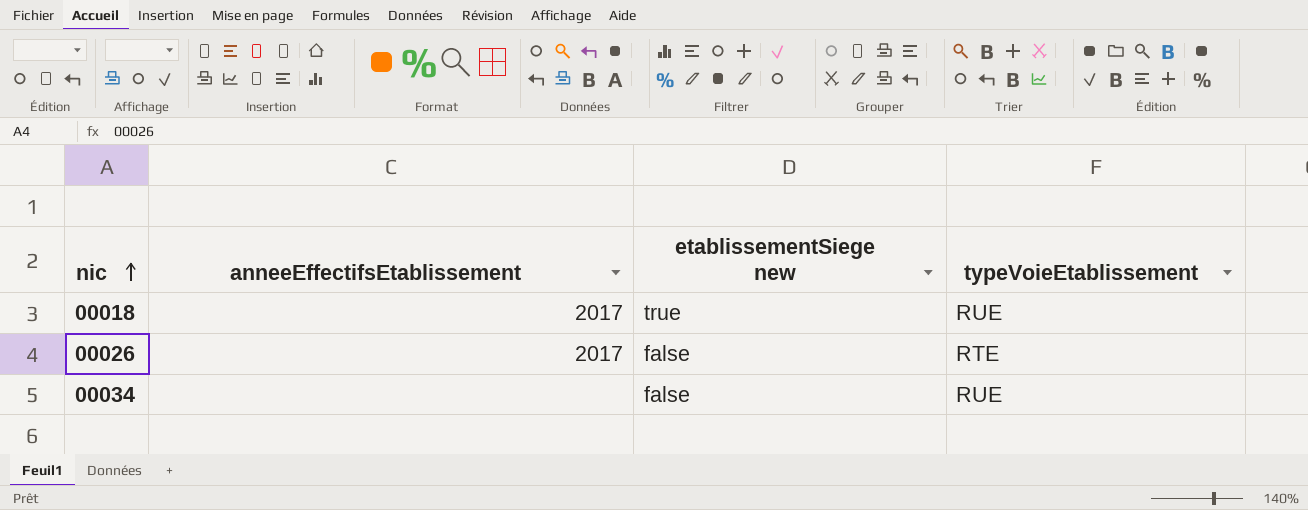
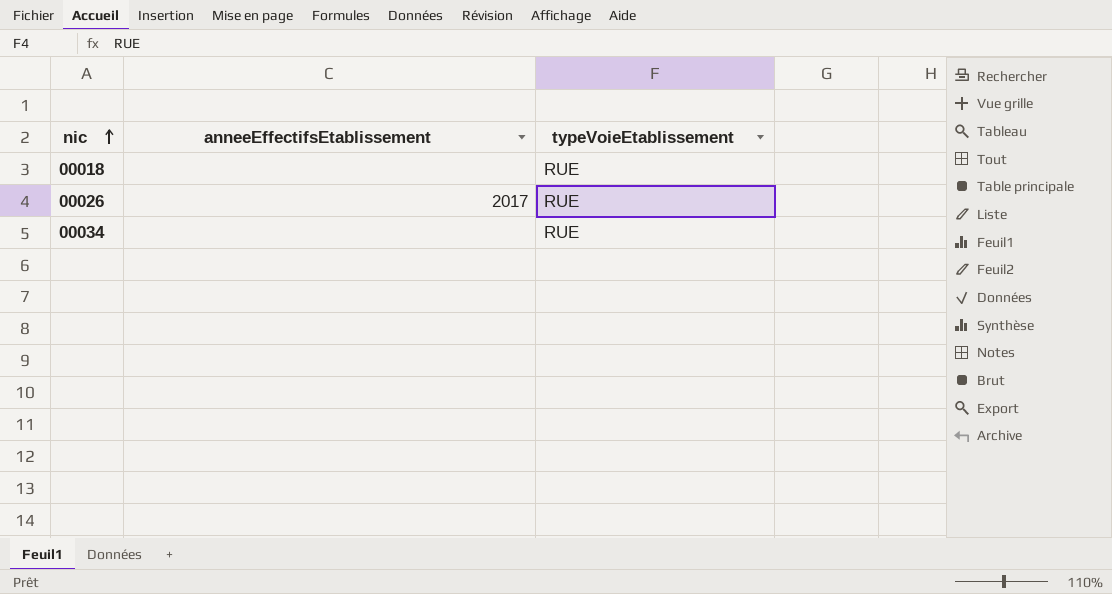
column etablissementSiege new | position: 3 -> none
00018 | anneeEffectifsEtablissement: 2017 -> none
00026 | typeVoieEtablissement: RTE -> RUE

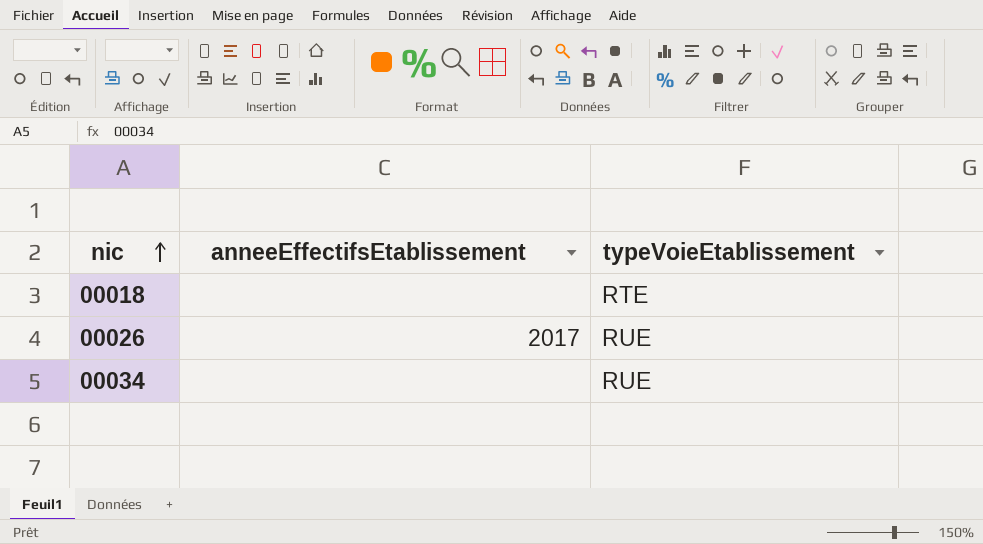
00018 | typeVoieEtablissement: RUE -> RTE

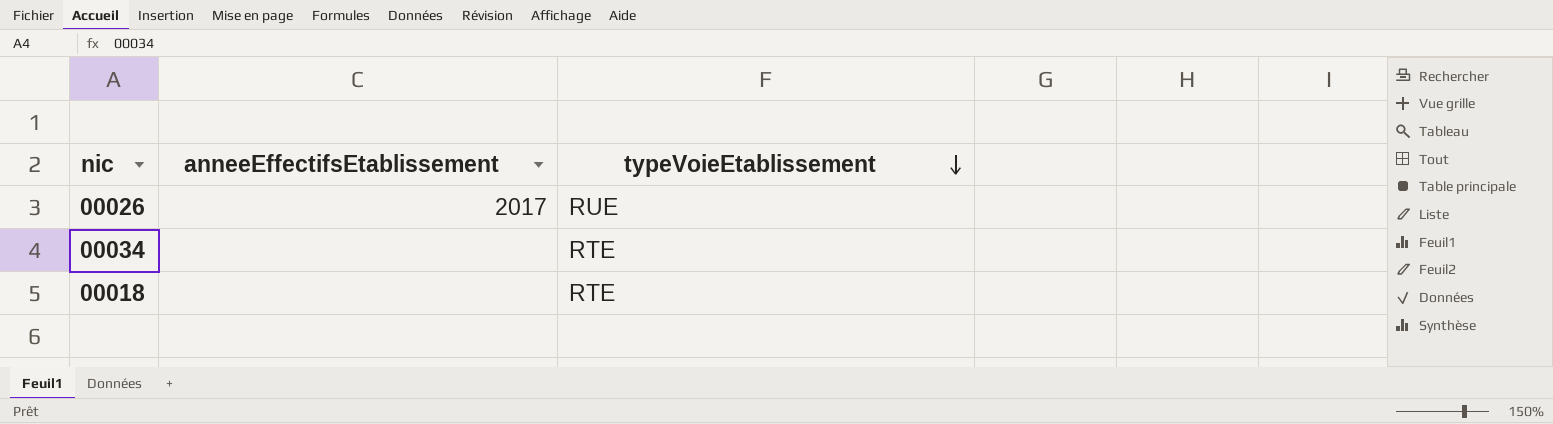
row order: nic ascending -> typeVoieEtablissement descending
00034 | typeVoieEtablissement: RUE -> RTE

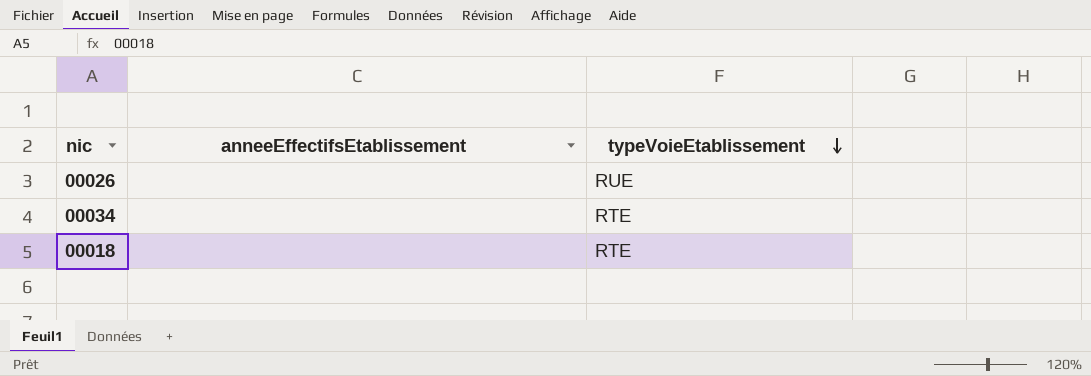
00026 | anneeEffectifsEtablissement: 2017 -> none

